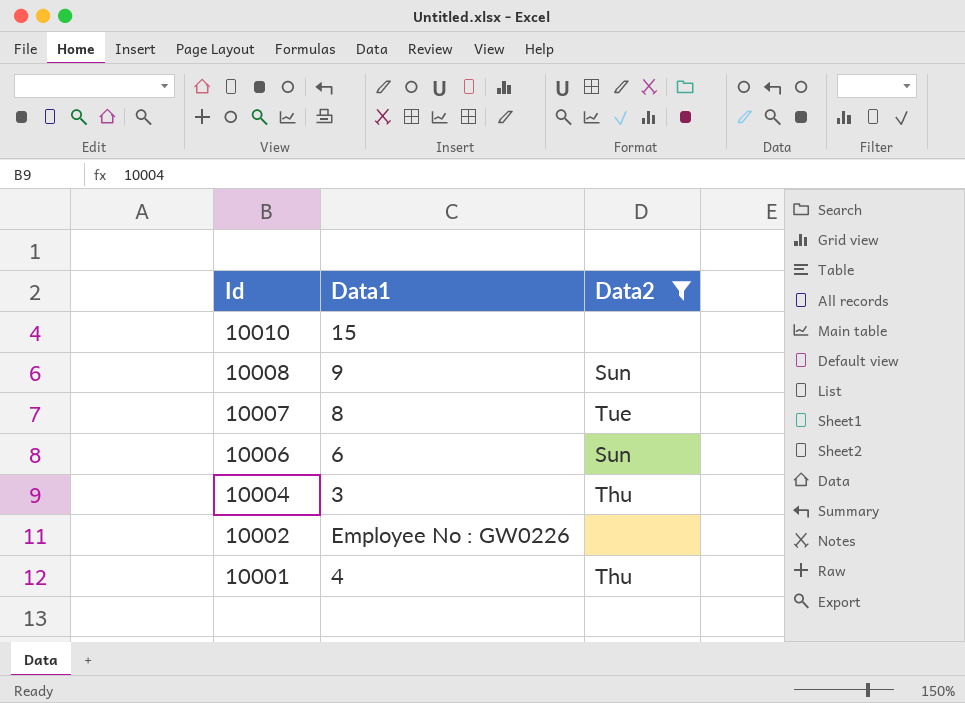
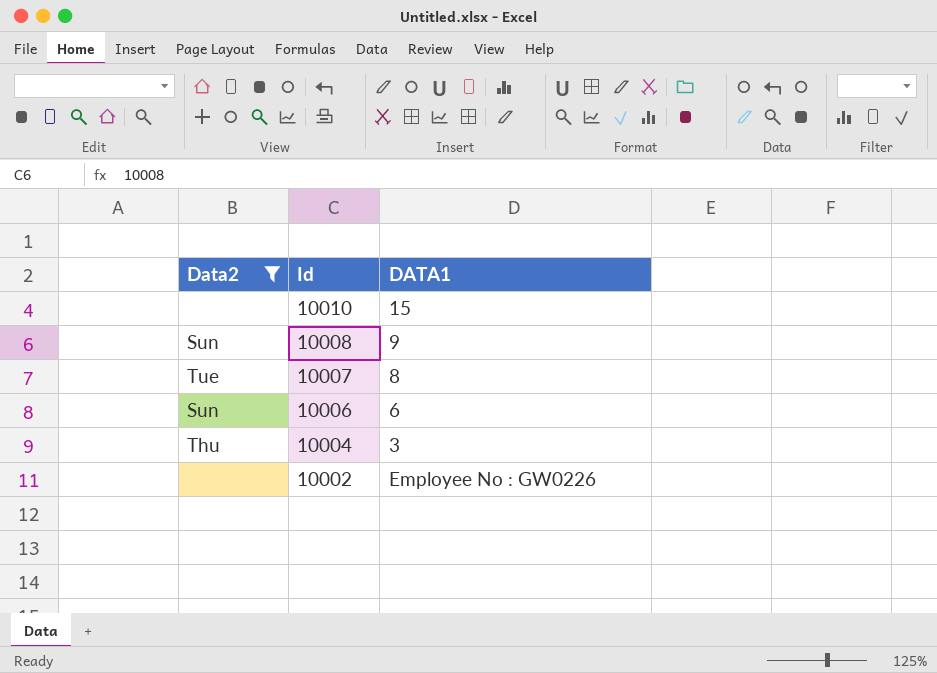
column Data2 | position: 3 -> 1
column name: Data1 -> DATA1
row 10001: 4 | Thu -> none

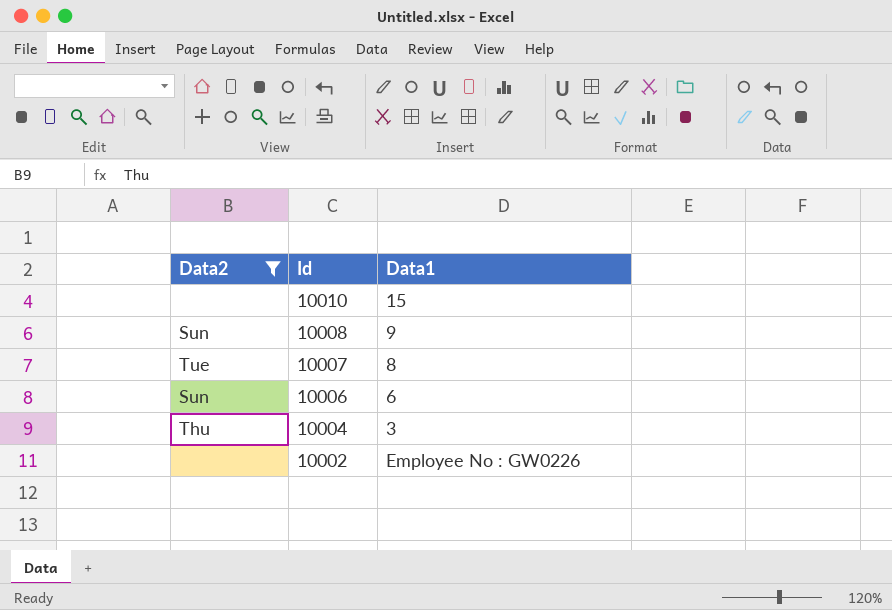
column name: DATA1 -> Data1

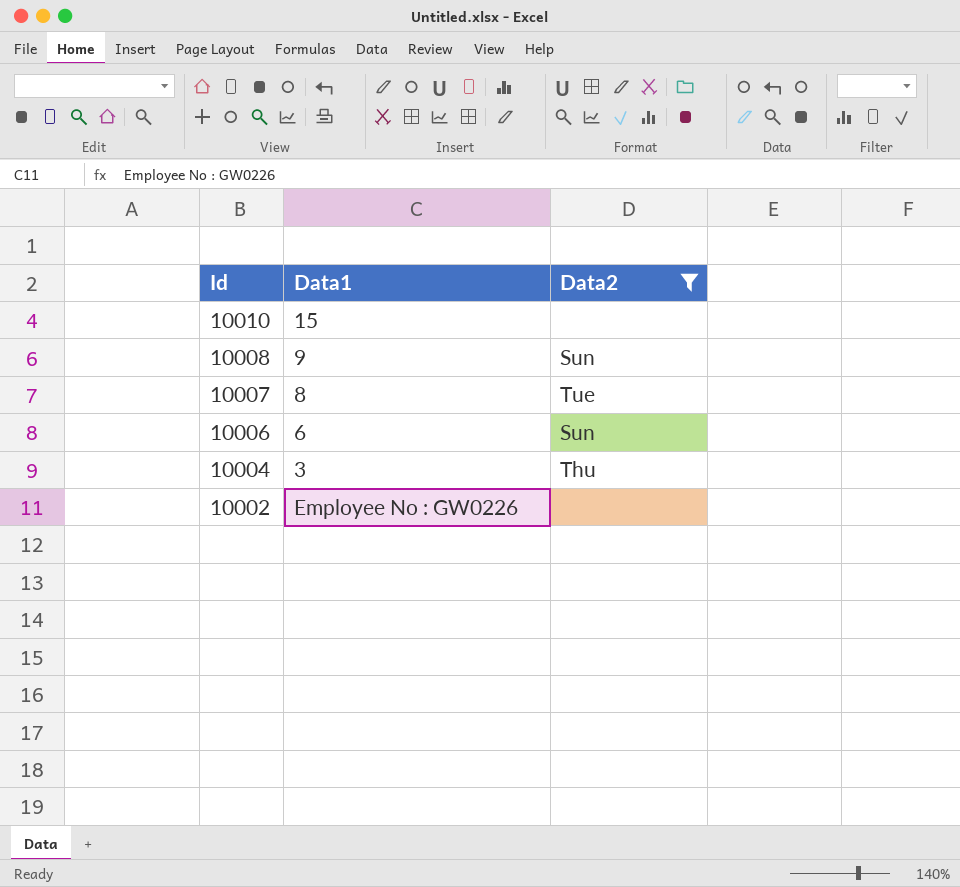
column Data2 | position: 1 -> 3

